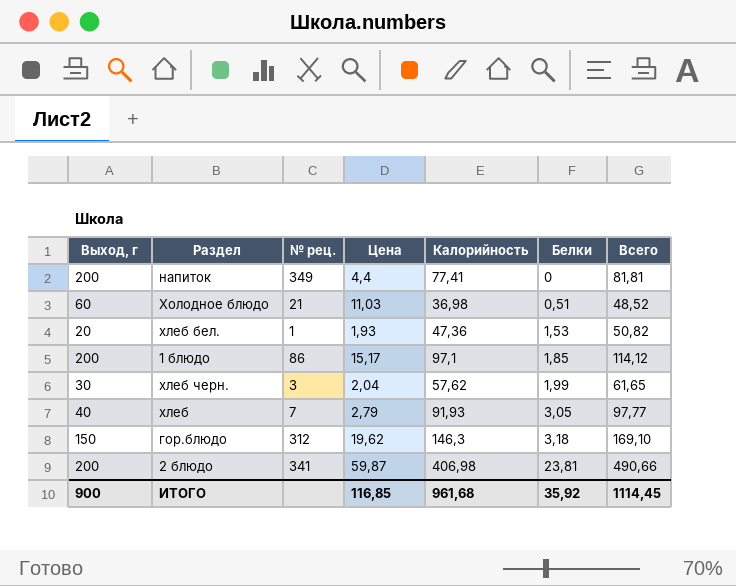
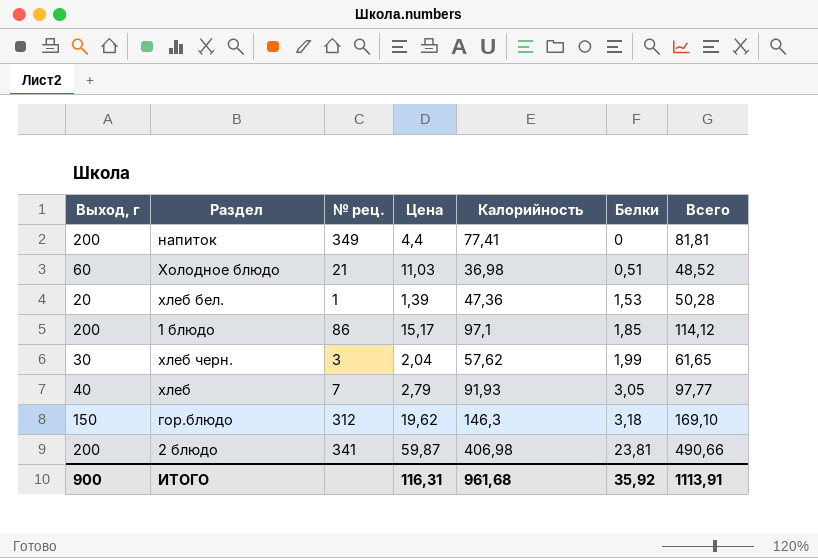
хлеб бел. | Цена: 1,93 -> 1,39
хлеб бел. | Всего: 50,82 -> 50,28
ИТОГО | Цена: 116,85 -> 116,31
ИТОГО | Всего: 1114,45 -> 1113,91

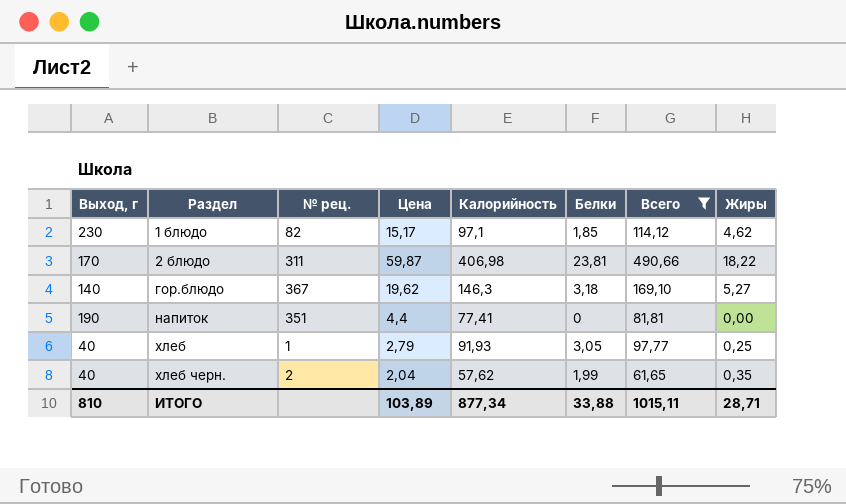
filter: none -> Всего >= 61,65
row order: Белки ascending -> Раздел ascending
column Жиры | position: none -> 8
1 блюдо | Выход, г: 200 -> 230
1 блюдо | № рец.: 86 -> 82
2 блюдо | Выход, г: 200 -> 170
2 блюдо | № рец.: 341 -> 311
гор.блюдо | Выход, г: 150 -> 140
гор.блюдо | № рец.: 312 -> 367
напиток | Выход, г: 200 -> 190
напиток | № рец.: 349 -> 351
хлеб | № рец.: 7 -> 1
хлеб черн. | Выход, г: 30 -> 40
хлеб черн. | № рец.: 3 -> 2
ИТОГО | Выход, г: 900 -> 810
ИТОГО | Цена: 116,31 -> 103,89
ИТОГО | Калорийность: 961,68 -> 877,34
ИТОГО | Белки: 35,92 -> 33,88
ИТОГО | Всего: 1113,91 -> 1015,11

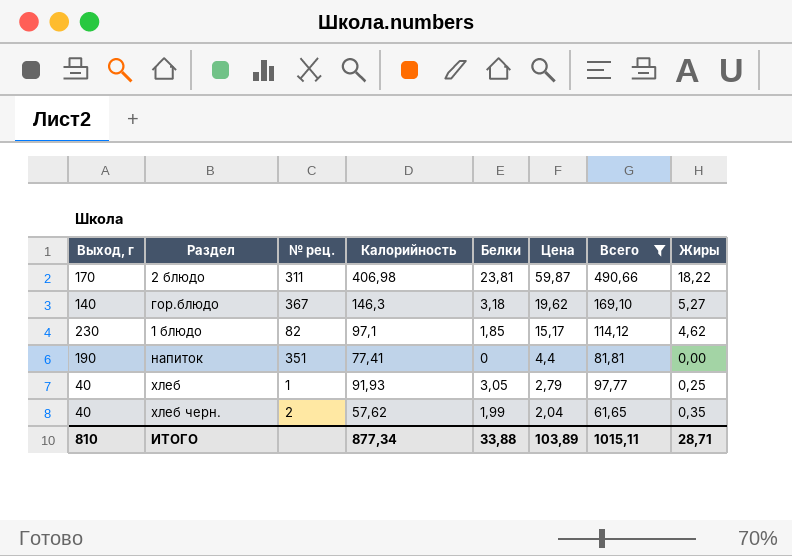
row order: Раздел ascending -> Цена descending
column Цена | position: 4 -> 6

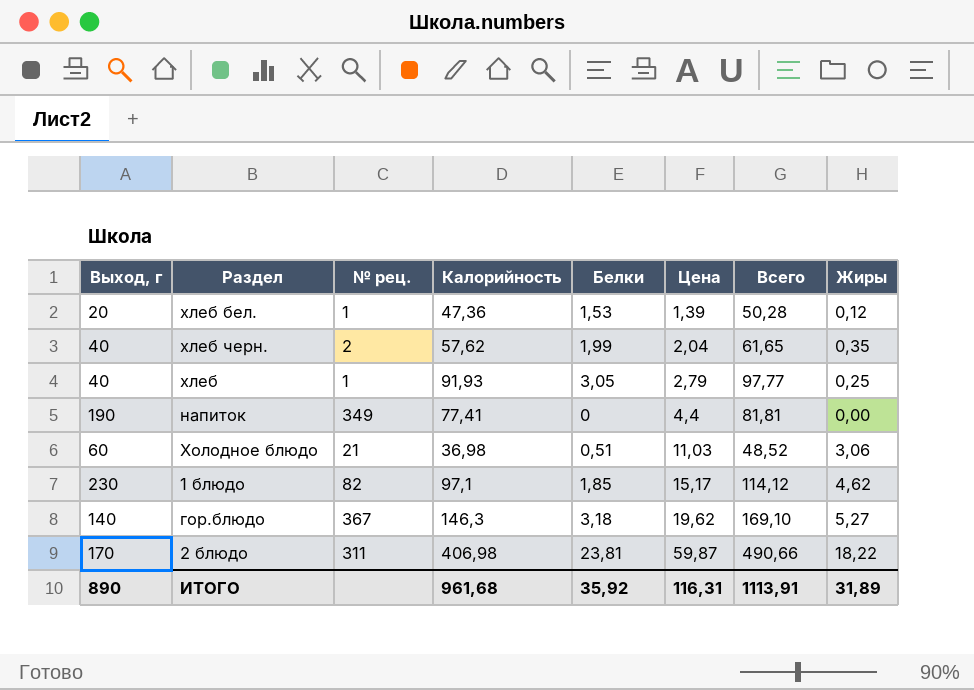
filter: Всего >= 61,65 -> none
row order: Цена descending -> Цена ascending
напиток | № рец.: 351 -> 349
ИТОГО | Выход, г: 810 -> 890
ИТОГО | Калорийность: 877,34 -> 961,68
ИТОГО | Белки: 33,88 -> 35,92
ИТОГО | Цена: 103,89 -> 116,31
ИТОГО | Всего: 1015,11 -> 1113,91
ИТОГО | Жиры: 28,71 -> 31,89

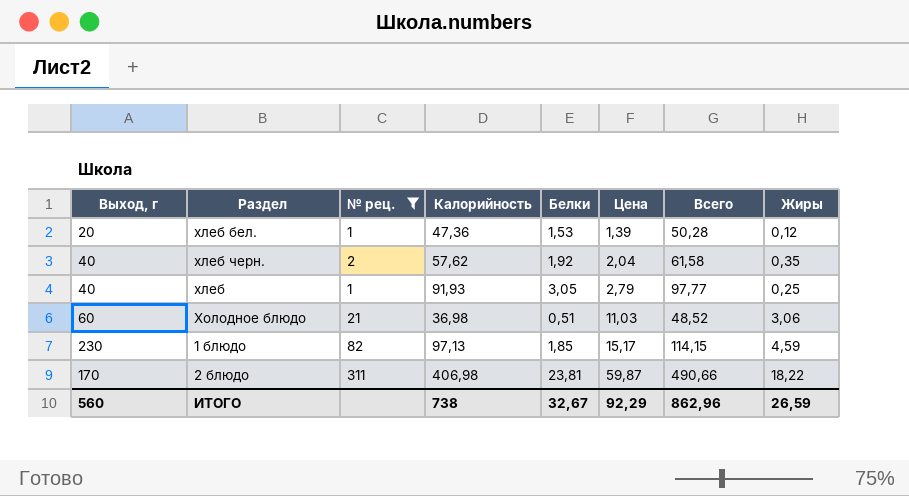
filter: none -> № рец. <= 311
хлеб черн. | Белки: 1,99 -> 1,92
хлеб черн. | Всего: 61,65 -> 61,58
1 блюдо | Калорийность: 97,1 -> 97,13
1 блюдо | Всего: 114,12 -> 114,15
1 блюдо | Жиры: 4,62 -> 4,59
ИТОГО | Выход, г: 890 -> 560
ИТОГО | Калорийность: 961,68 -> 738
ИТОГО | Белки: 35,92 -> 32,67
ИТОГО | Цена: 116,31 -> 92,29
ИТОГО | Всего: 1113,91 -> 862,96
ИТОГО | Жиры: 31,89 -> 26,59

